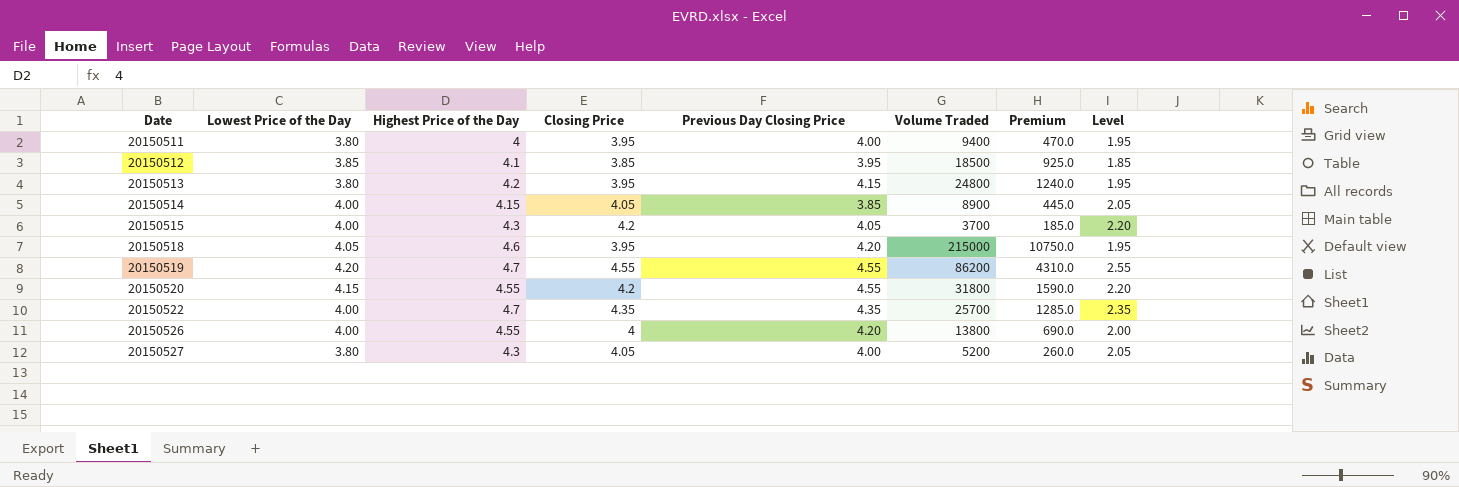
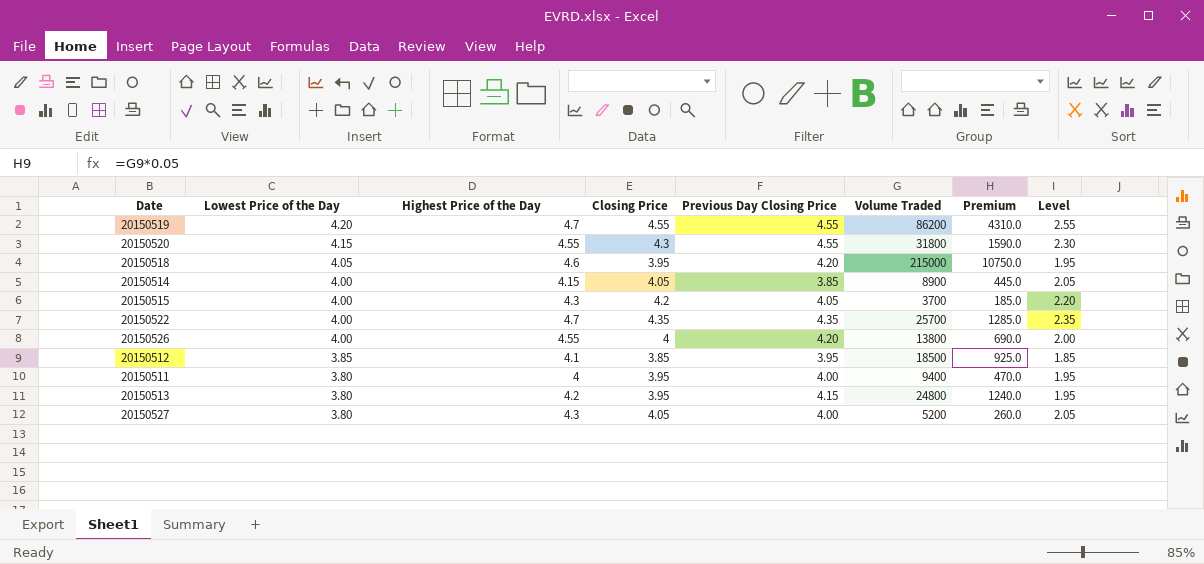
row order: Date ascending -> Lowest Price of the Day descending
20150520 | Closing Price: 4.2 -> 4.3
20150520 | Level: 2.20 -> 2.30

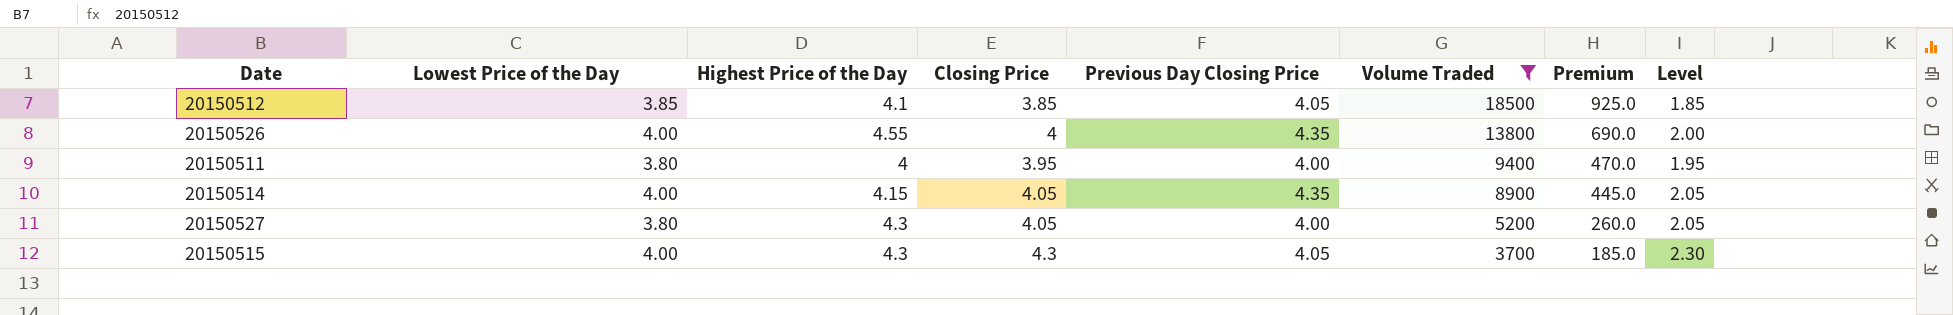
filter: none -> Volume Traded <= 18500
row order: Lowest Price of the Day descending -> Volume Traded descending
20150512 | Previous Day Closing Price: 3.95 -> 4.05
20150526 | Previous Day Closing Price: 4.20 -> 4.35
20150514 | Previous Day Closing Price: 3.85 -> 4.35
20150515 | Closing Price: 4.2 -> 4.3
20150515 | Level: 2.20 -> 2.30

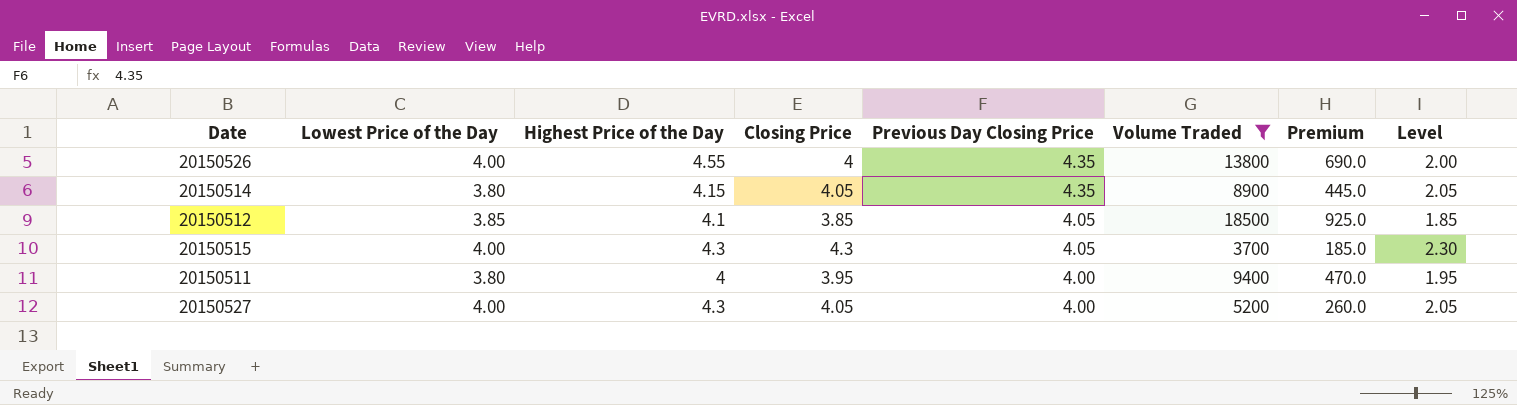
row order: Volume Traded descending -> Previous Day Closing Price descending
20150514 | Lowest Price of the Day: 4.00 -> 3.80
20150527 | Lowest Price of the Day: 3.80 -> 4.00

